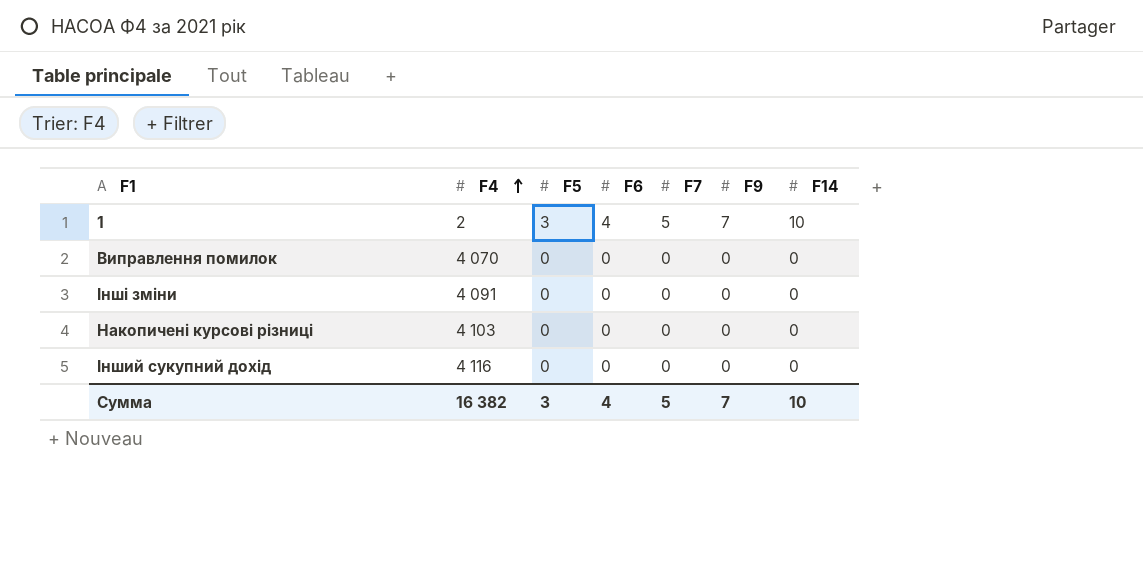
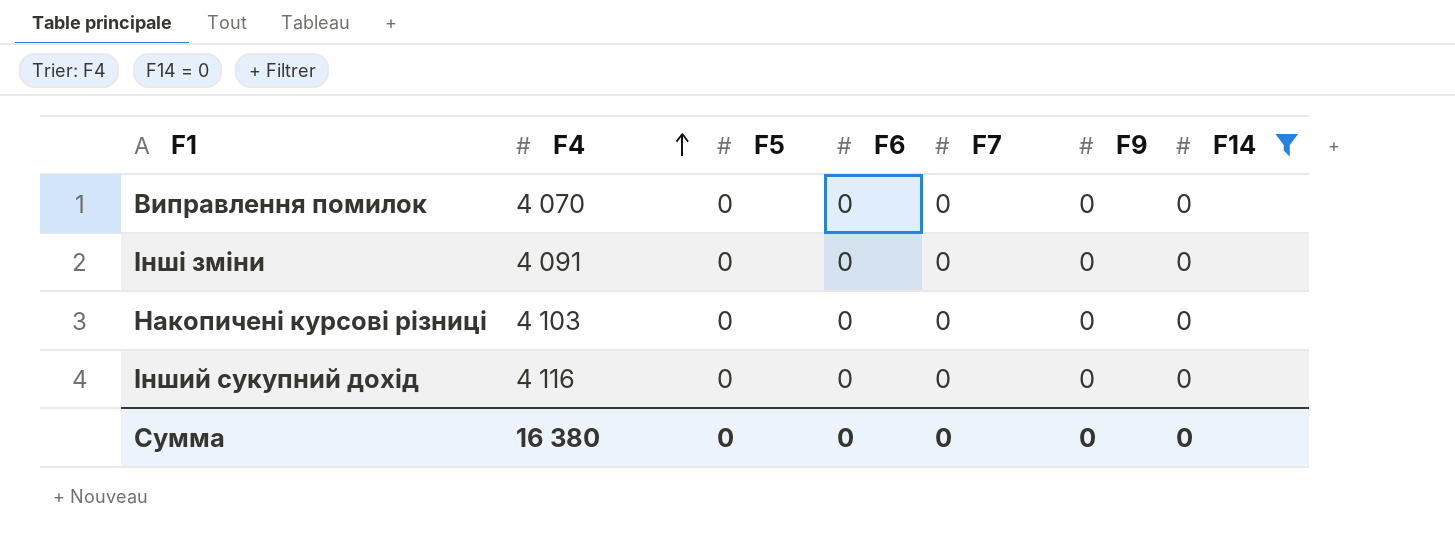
filter: none -> F14 = 0
Сумма | F4: 16 382 -> 16 380
Сумма | F5: 3 -> 0
Сумма | F6: 4 -> 0
Сумма | F7: 5 -> 0
Сумма | F9: 7 -> 0
Сумма | F14: 10 -> 0

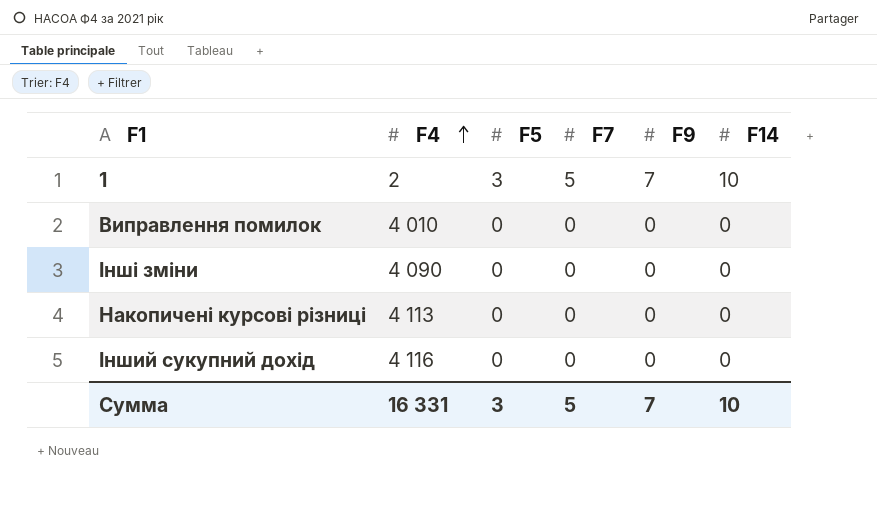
filter: F14 = 0 -> none
column F6 | position: 4 -> none
Виправлення помилок | F4: 4 070 -> 4 010
Iншi змiни | F4: 4 091 -> 4 090
Накопичені курсові різниці | F4: 4 103 -> 4 113
Сумма | F4: 16 380 -> 16 331
Сумма | F5: 0 -> 3
Сумма | F7: 0 -> 5
Сумма | F9: 0 -> 7
Сумма | F14: 0 -> 10

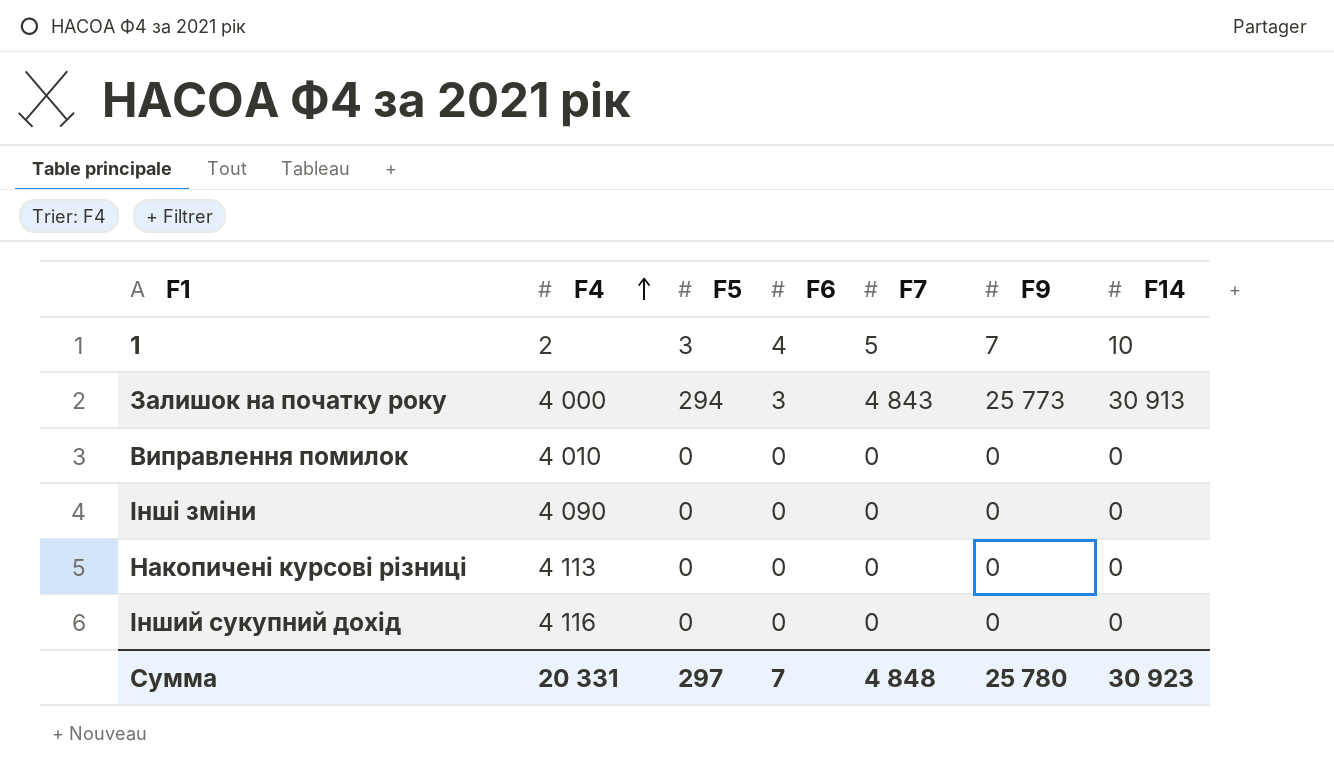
column F6 | position: none -> 4
row Залишок на початку року: none -> 4 000 | 294 | 3 | 4 843 | 25 773 | 30 913
Сумма | F4: 16 331 -> 20 331
Сумма | F5: 3 -> 297
Сумма | F7: 5 -> 4 848
Сумма | F9: 7 -> 25 780
Сумма | F14: 10 -> 30 923

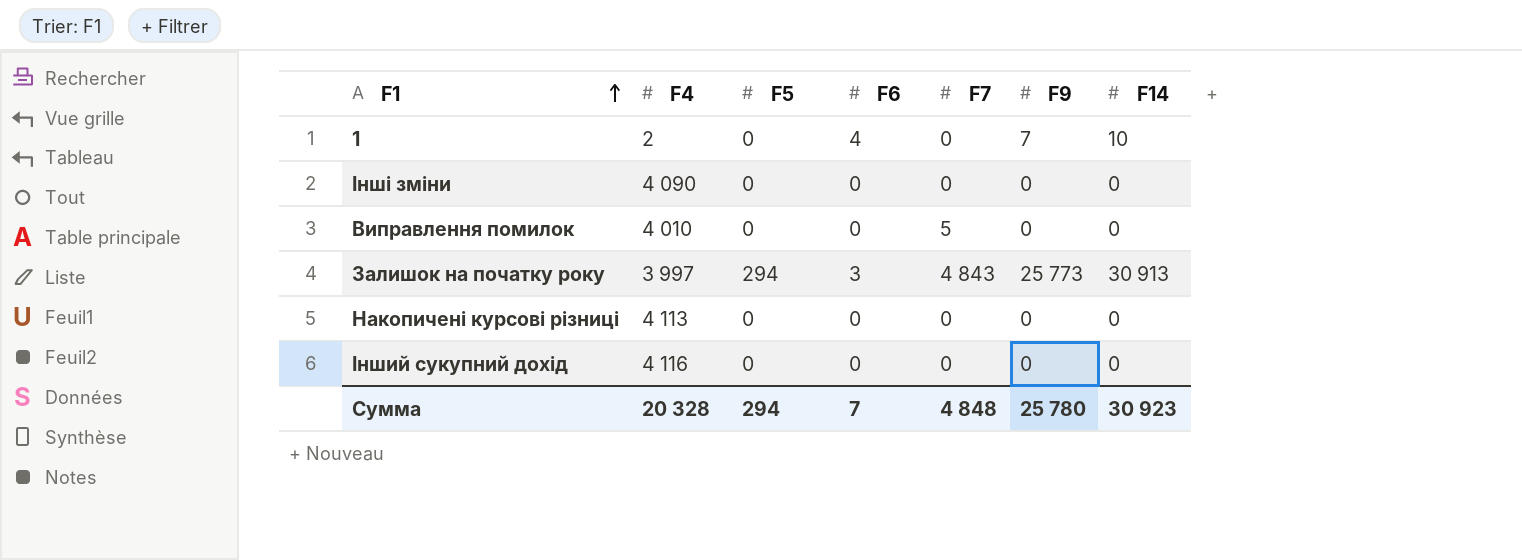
row order: F4 ascending -> F1 ascending
1 | F5: 3 -> 0
1 | F7: 5 -> 0
Виправлення помилок | F7: 0 -> 5
Залишок на початку року | F4: 4 000 -> 3 997
Сумма | F4: 20 331 -> 20 328
Сумма | F5: 297 -> 294

